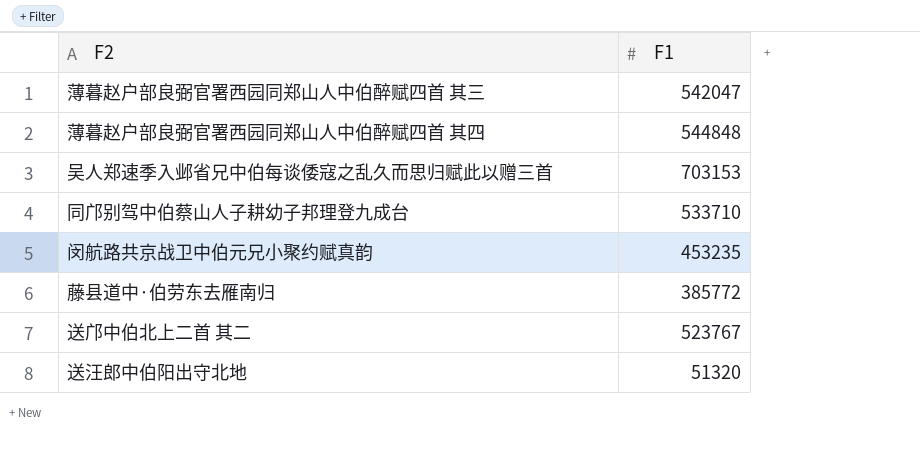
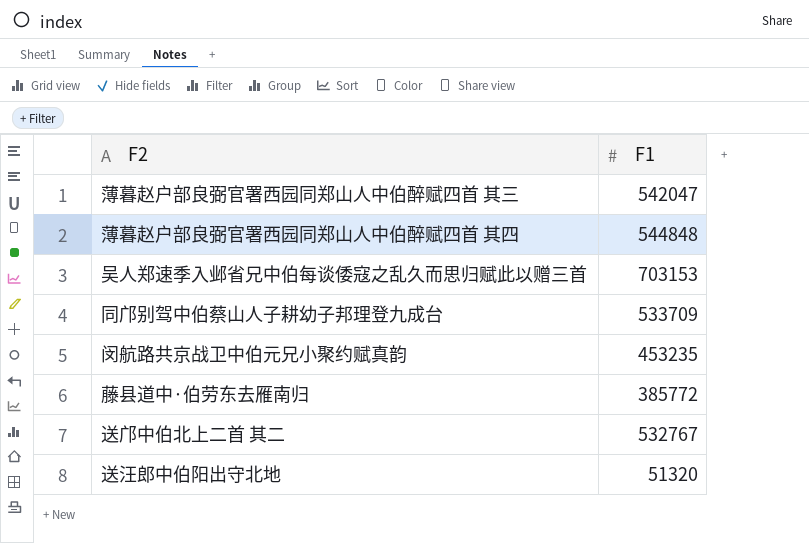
同邝别驾中伯蔡山人子耕幼子邦理登九成台 | F1: 533710 -> 533709
送邝中伯北上二首 其二 | F1: 523767 -> 532767

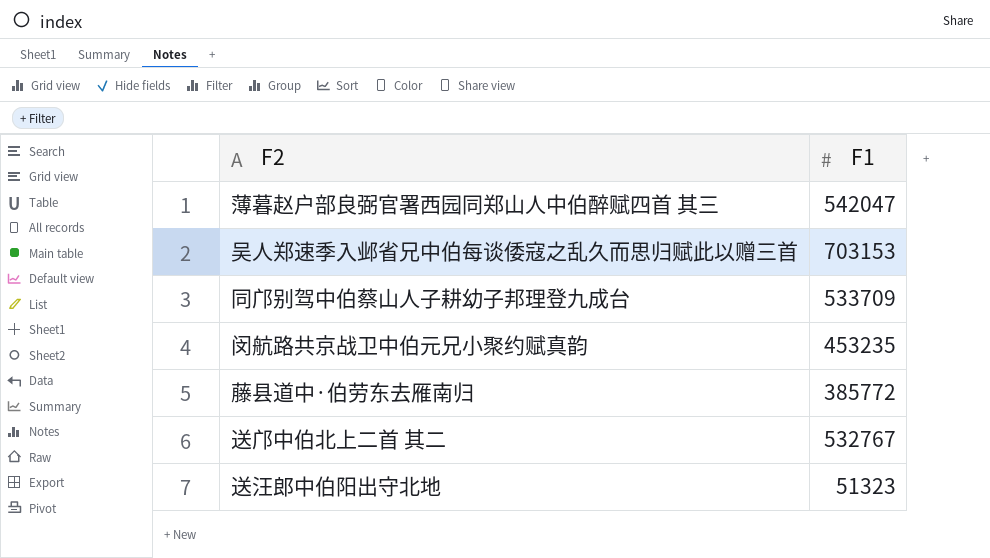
row 薄暮赵户部良弼官署西园同郑山人中伯醉赋四首 其四: 544848 -> none
送汪郎中伯阳出守北地 | F1: 51320 -> 51323

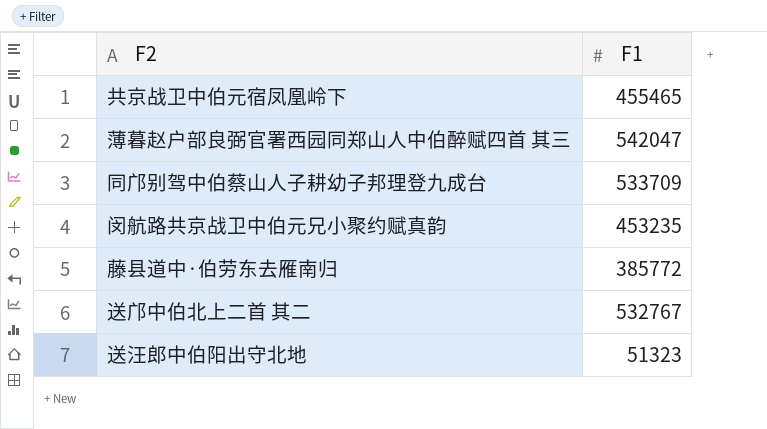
row 吴人郑速季入邺省兄中伯每谈倭寇之乱久而思归赋此以赠三首: 703153 -> none
row 共京战卫中伯元宿凤凰岭下: none -> 455465

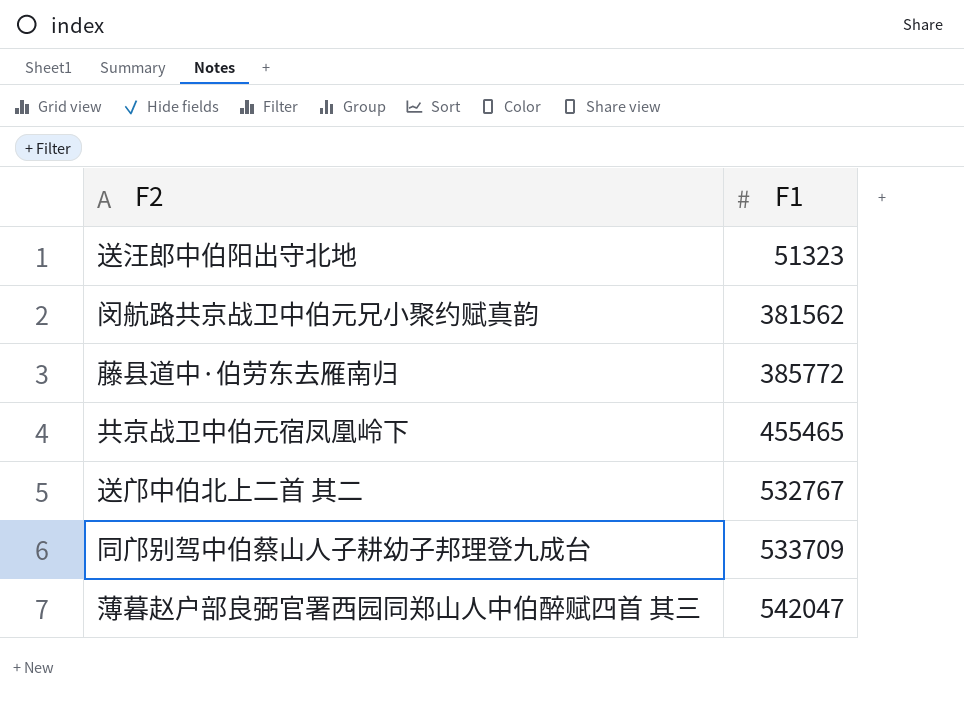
row order: none -> F1 ascending
闵航路共京战卫中伯元兄小聚约赋真韵 | F1: 453235 -> 381562

